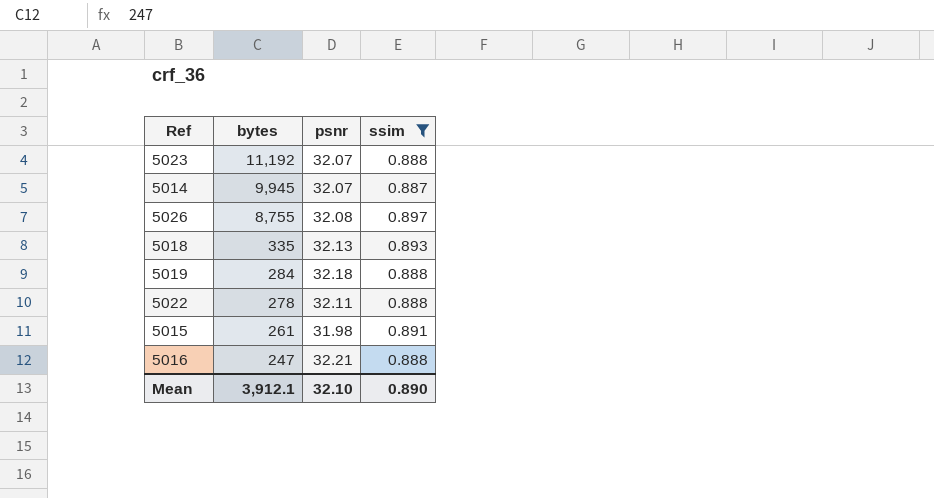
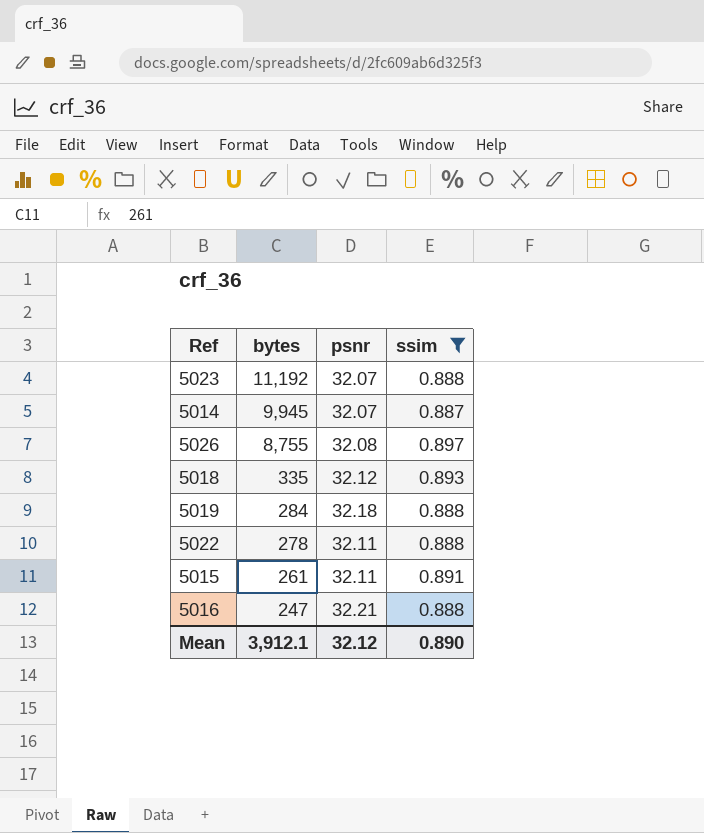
5018 | psnr: 32.13 -> 32.12
5015 | psnr: 31.98 -> 32.11
Mean | psnr: 32.10 -> 32.12

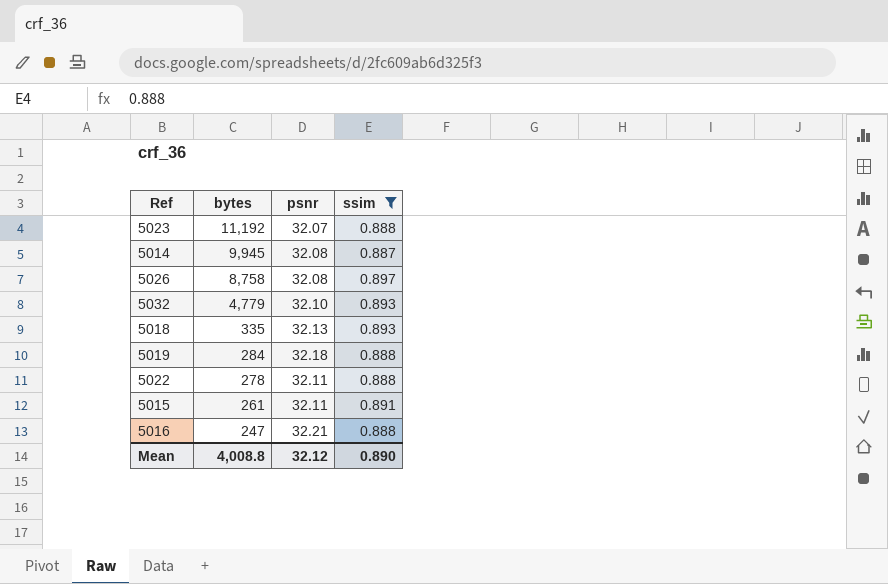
5014 | psnr: 32.07 -> 32.08
5026 | bytes: 8,755 -> 8,758
row 5032: none -> 4,779 | 32.10 | 0.893
5018 | psnr: 32.12 -> 32.13
Mean | bytes: 3,912.1 -> 4,008.8

